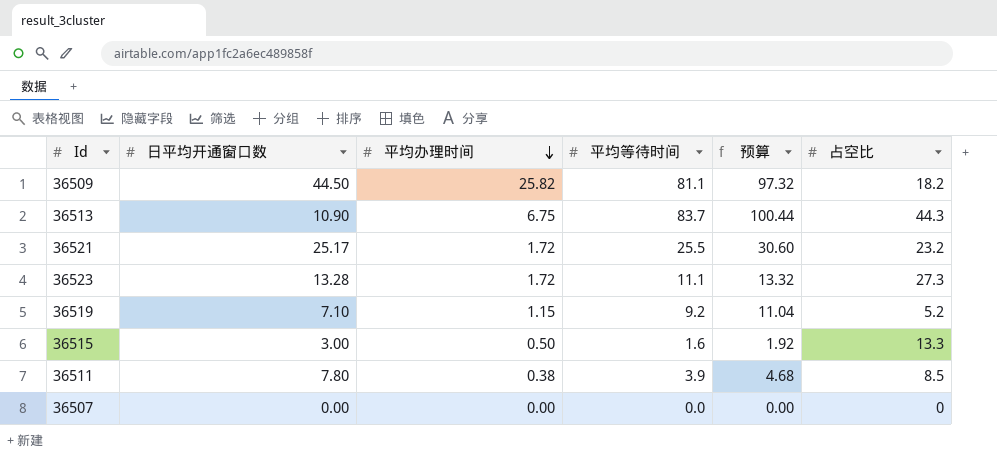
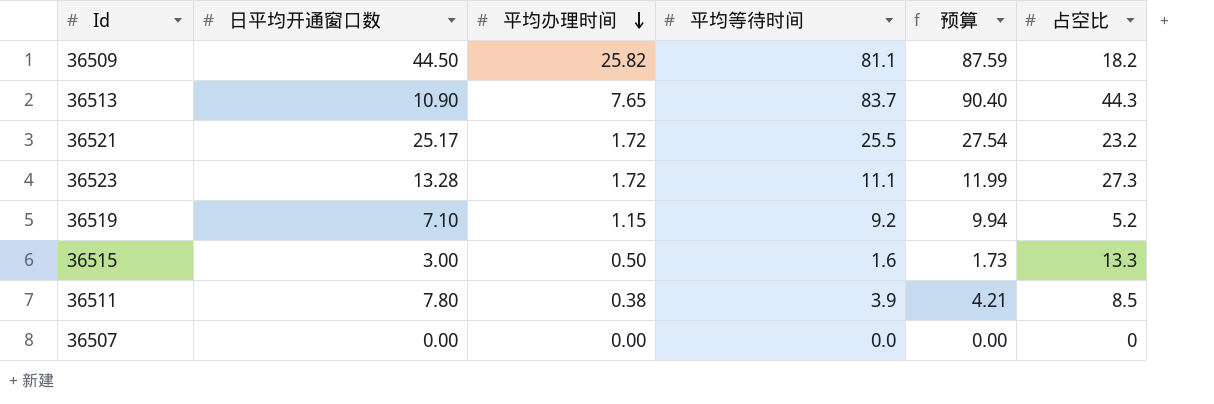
column 预算 | formula: [平均等待时间] * 1.2 -> [平均等待时间] * 1.08
36513 | 平均办理时间: 6.75 -> 7.65

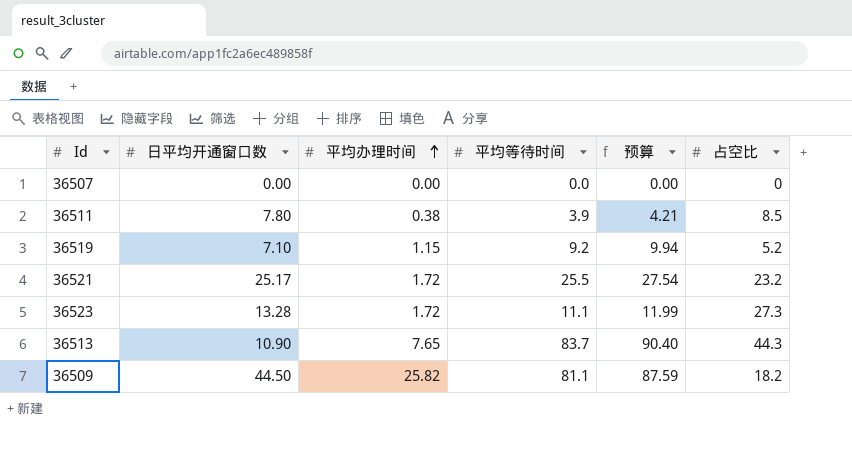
row order: 平均办理时间 descending -> 平均办理时间 ascending
row 36515: 3.00 | 0.50 | 1.6 | 1.73 | 13.3 -> none

